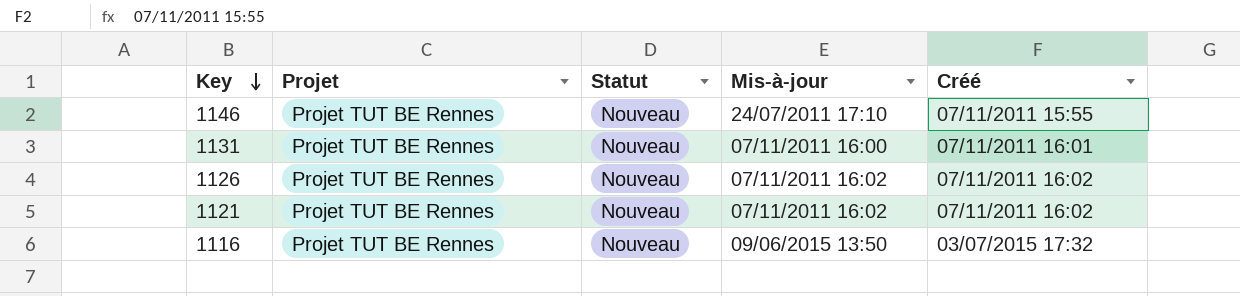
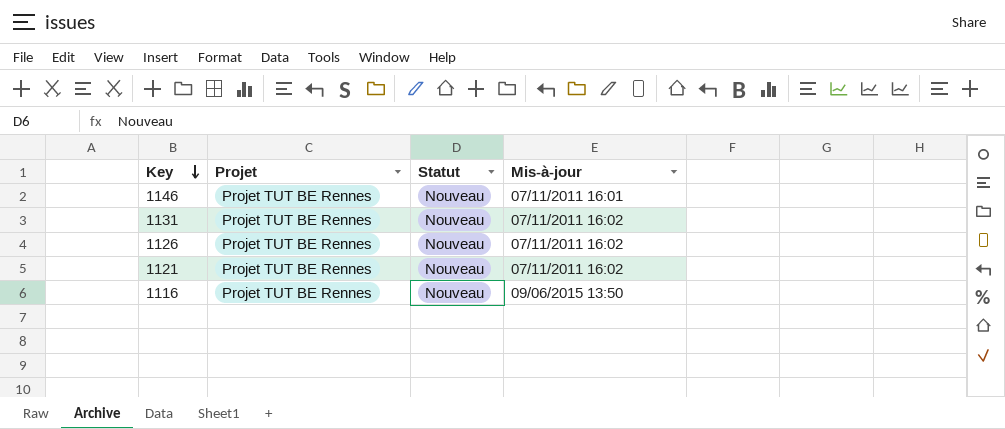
column Créé | position: 5 -> none
1146 | Mis-à-jour: 24/07/2011 17:10 -> 07/11/2011 16:01
1131 | Mis-à-jour: 07/11/2011 16:00 -> 07/11/2011 16:02

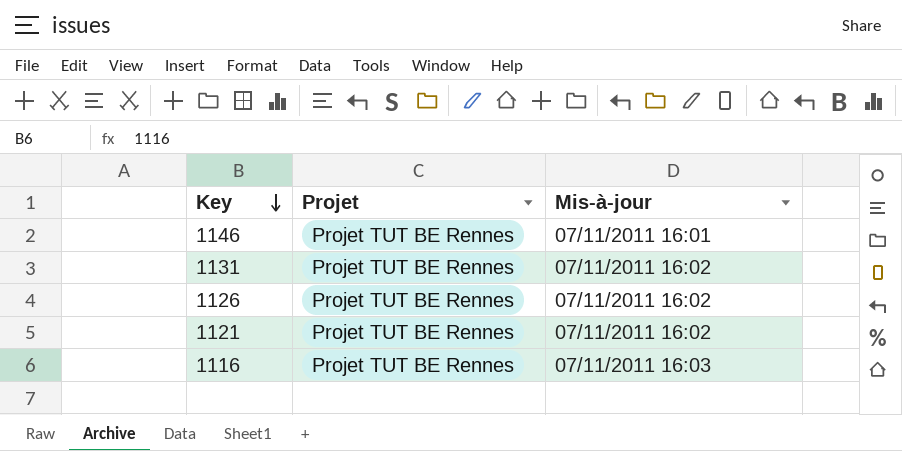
column Statut | position: 3 -> none
1116 | Mis-à-jour: 09/06/2015 13:50 -> 07/11/2011 16:03

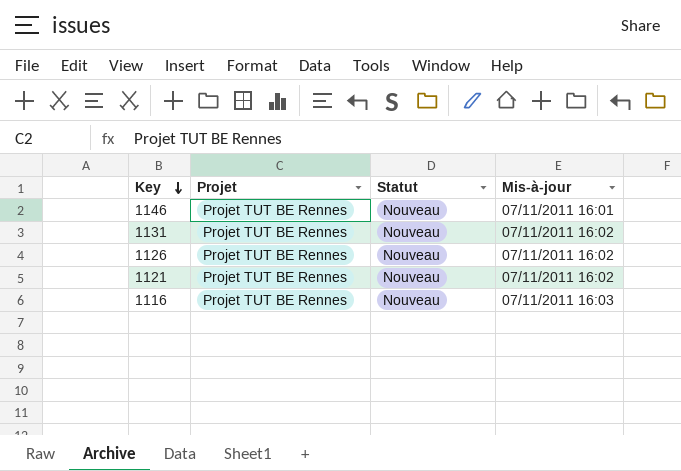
column Statut | position: none -> 3

